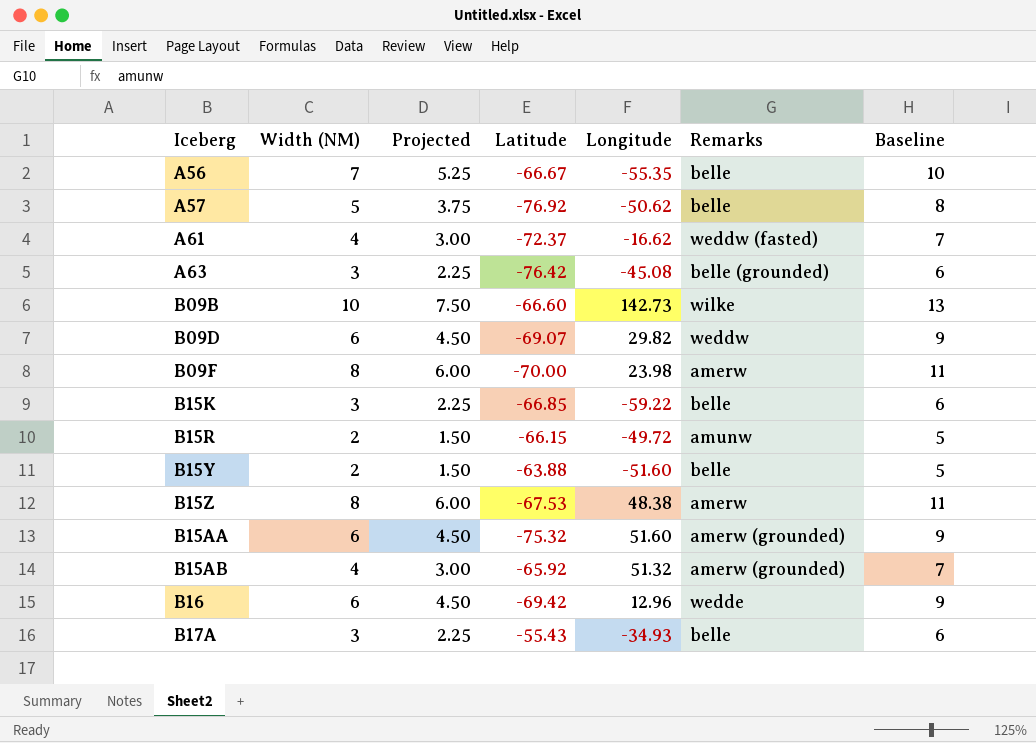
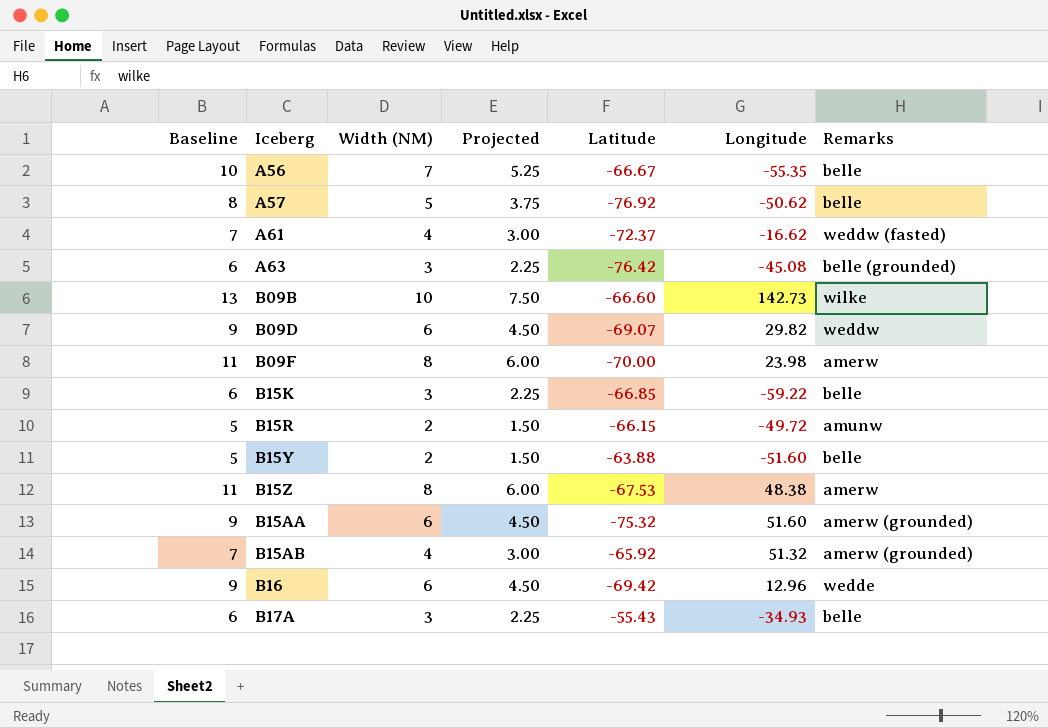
column Baseline | position: 7 -> 1

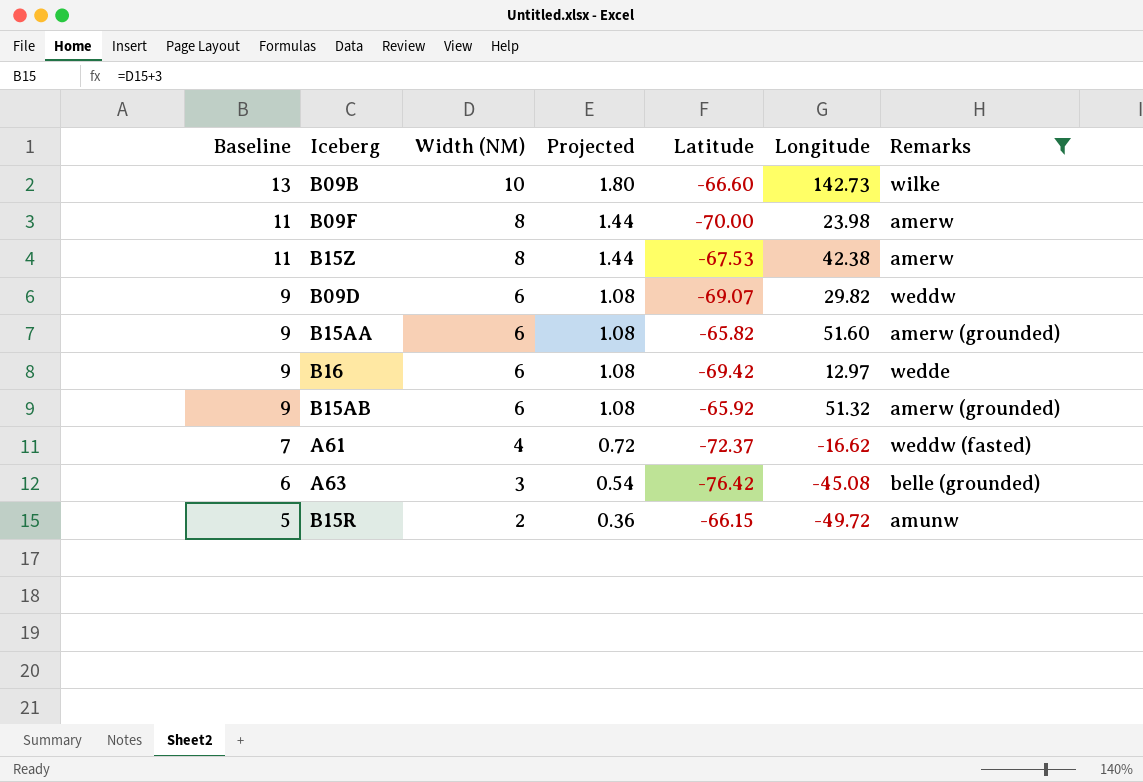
filter: none -> Remarks != belle
row order: none -> Baseline descending
column Projected | formula: [Width (NM)] * 0.75 -> [Width (NM)] * 0.18
B15Z | Longitude: 48.38 -> 42.38
B15AA | Latitude: -75.32 -> -65.82
B16 | Longitude: 12.96 -> 12.97
B15AB | Baseline: 7 -> 9
B15AB | Width (NM): 4 -> 6

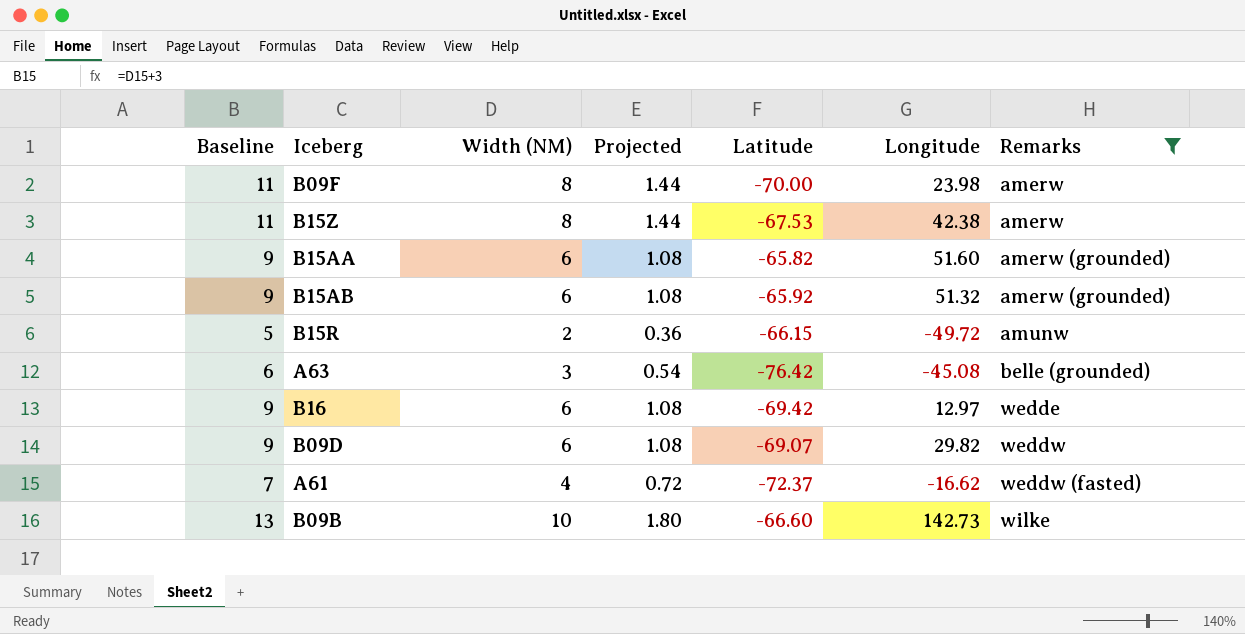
row order: Baseline descending -> Remarks ascending

